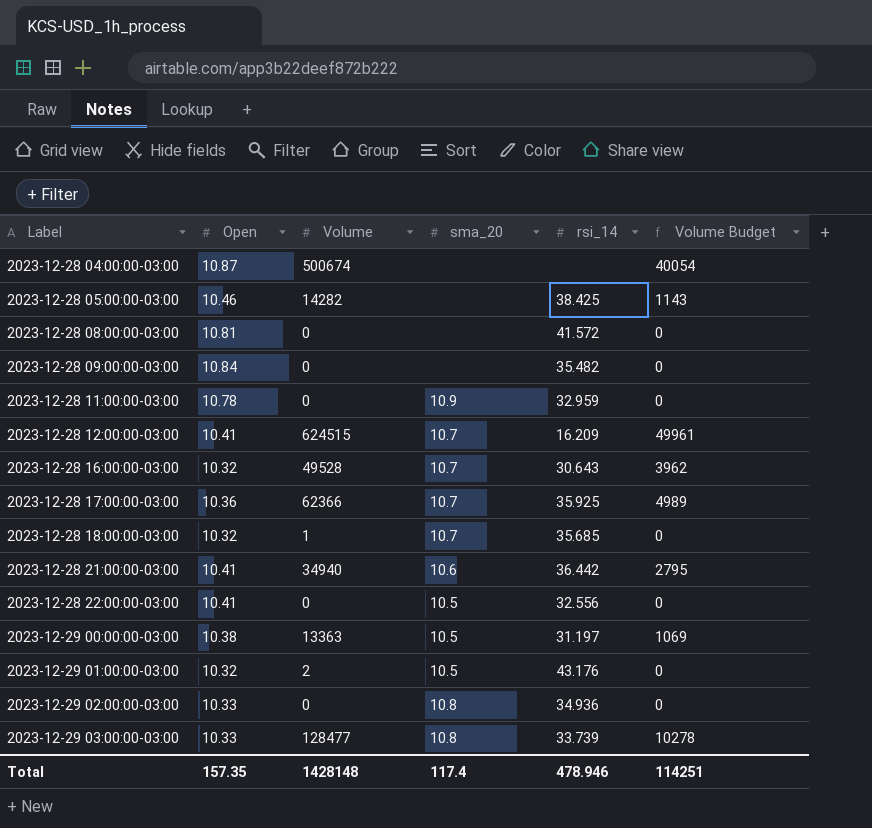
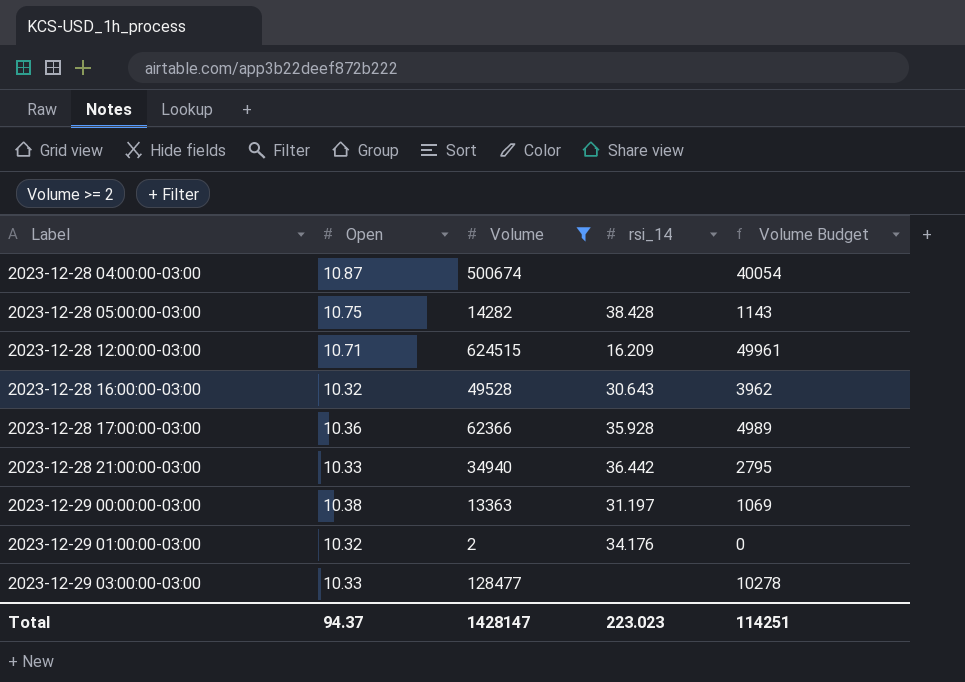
filter: none -> Volume >= 2
column sma_20 | position: 4 -> none
2023-12-28 05:00:00-03:00 | Open: 10.46 -> 10.75
2023-12-28 05:00:00-03:00 | rsi_14: 38.425 -> 38.428
2023-12-28 12:00:00-03:00 | Open: 10.41 -> 10.71
2023-12-28 17:00:00-03:00 | rsi_14: 35.925 -> 35.928
2023-12-28 21:00:00-03:00 | Open: 10.41 -> 10.33
2023-12-29 01:00:00-03:00 | rsi_14: 43.176 -> 34.176
2023-12-29 03:00:00-03:00 | rsi_14: 33.739 -> none
Total | Open: 157.35 -> 94.37
Total | Volume: 1428148 -> 1428147
Total | rsi_14: 478.946 -> 223.023

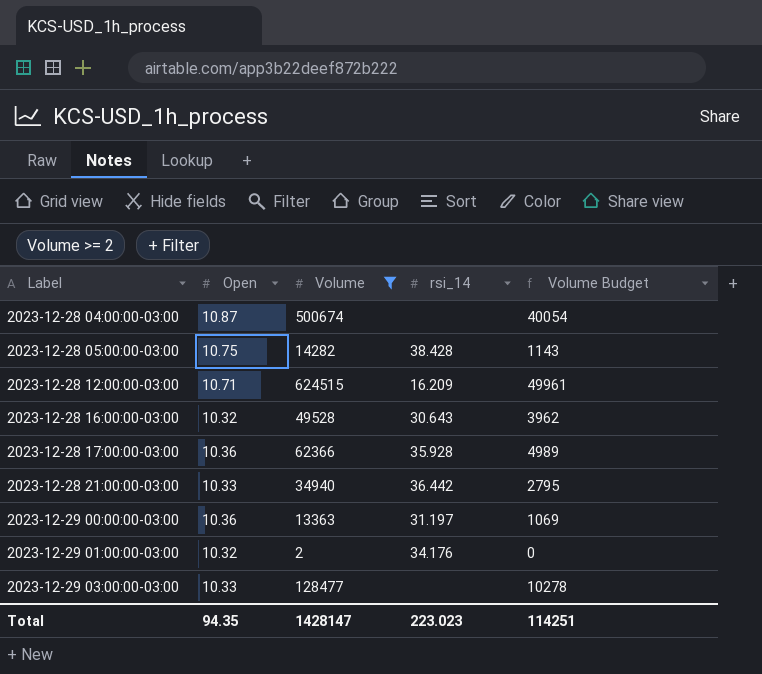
2023-12-29 00:00:00-03:00 | Open: 10.38 -> 10.36
Total | Open: 94.37 -> 94.35

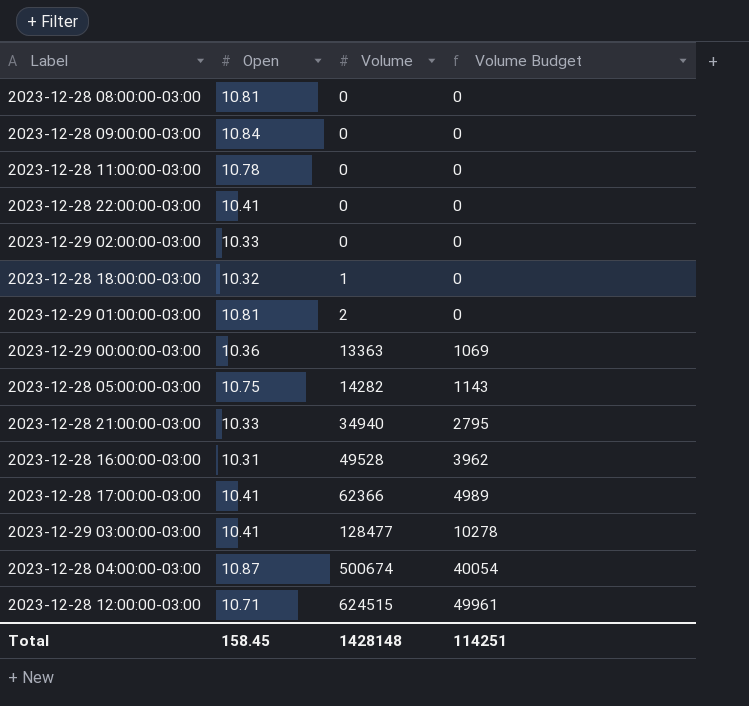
filter: Volume >= 2 -> none
row order: Label ascending -> Volume ascending
column rsi_14 | position: 4 -> none
2023-12-29 01:00:00-03:00 | Open: 10.32 -> 10.81
2023-12-28 16:00:00-03:00 | Open: 10.32 -> 10.31
2023-12-28 17:00:00-03:00 | Open: 10.36 -> 10.41
2023-12-29 03:00:00-03:00 | Open: 10.33 -> 10.41
Total | Open: 94.35 -> 158.45
Total | Volume: 1428147 -> 1428148

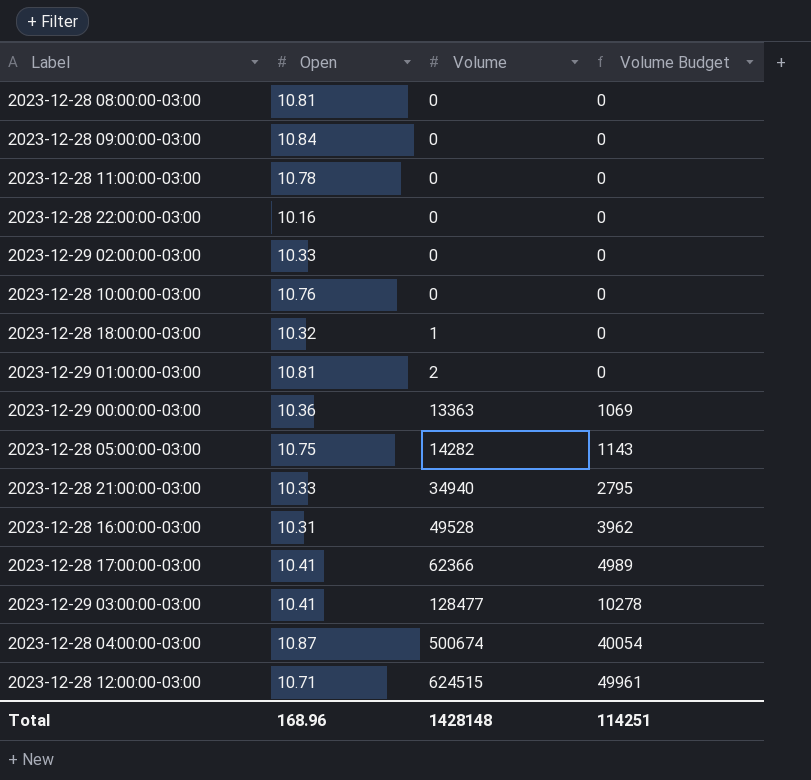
2023-12-28 22:00:00-03:00 | Open: 10.41 -> 10.16
row 2023-12-28 10:00:00-03:00: none -> 10.76 | 0 | 0
Total | Open: 158.45 -> 168.96

